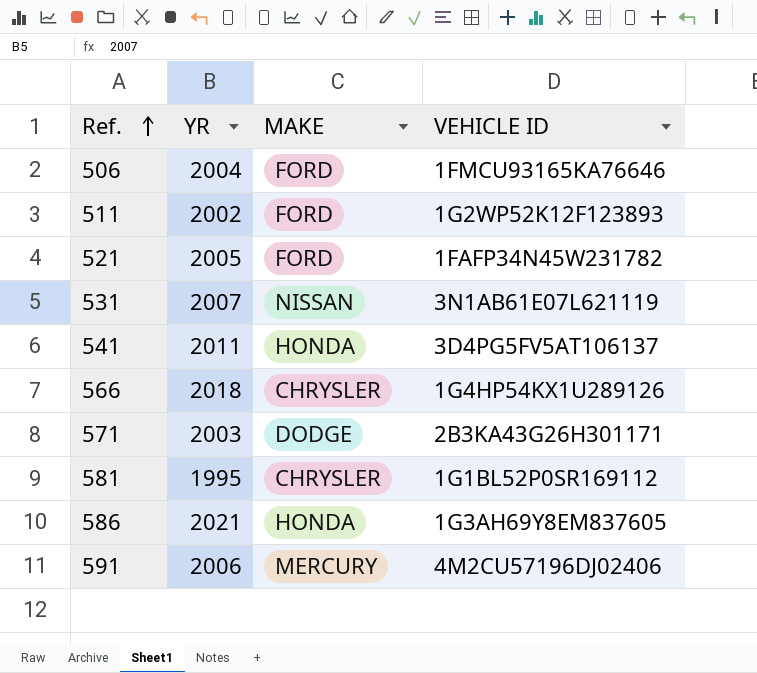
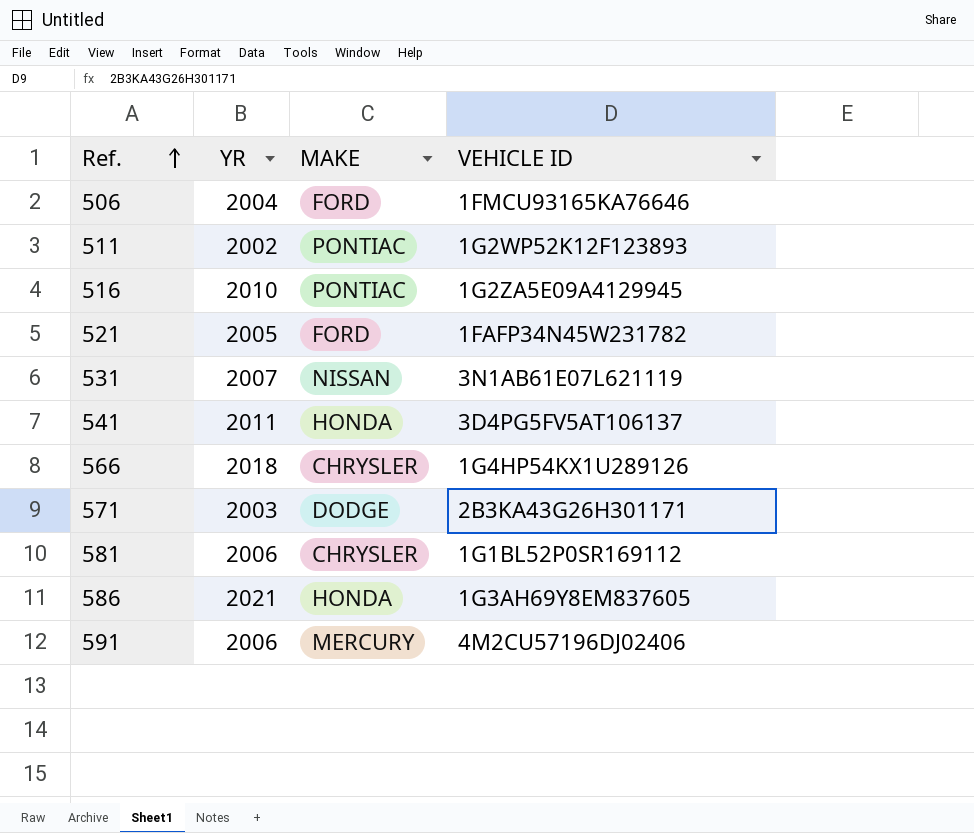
511 | MAKE: FORD -> PONTIAC
row 516: none -> 2010 | PONTIAC | 1G2ZA5E09A4129945
581 | YR: 1995 -> 2006

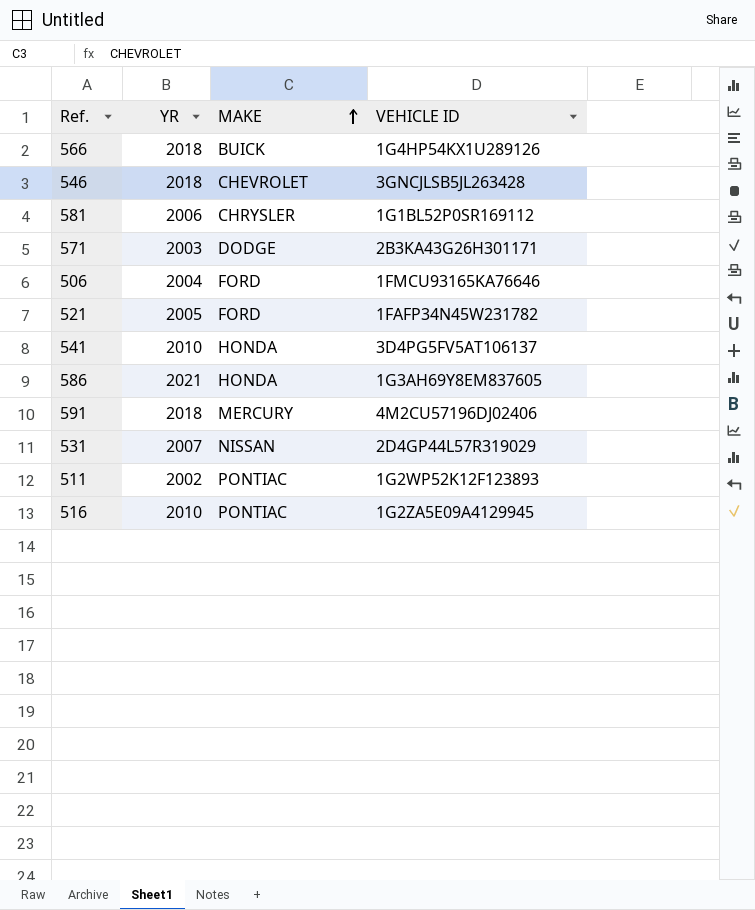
row order: Ref. ascending -> MAKE ascending
566 | MAKE: CHRYSLER -> BUICK
row 546: none -> 2018 | CHEVROLET | 3GNCJLSB5JL263428
541 | YR: 2011 -> 2010
591 | YR: 2006 -> 2018
531 | VEHICLE ID: 3N1AB61E07L621119 -> 2D4GP44L57R319029

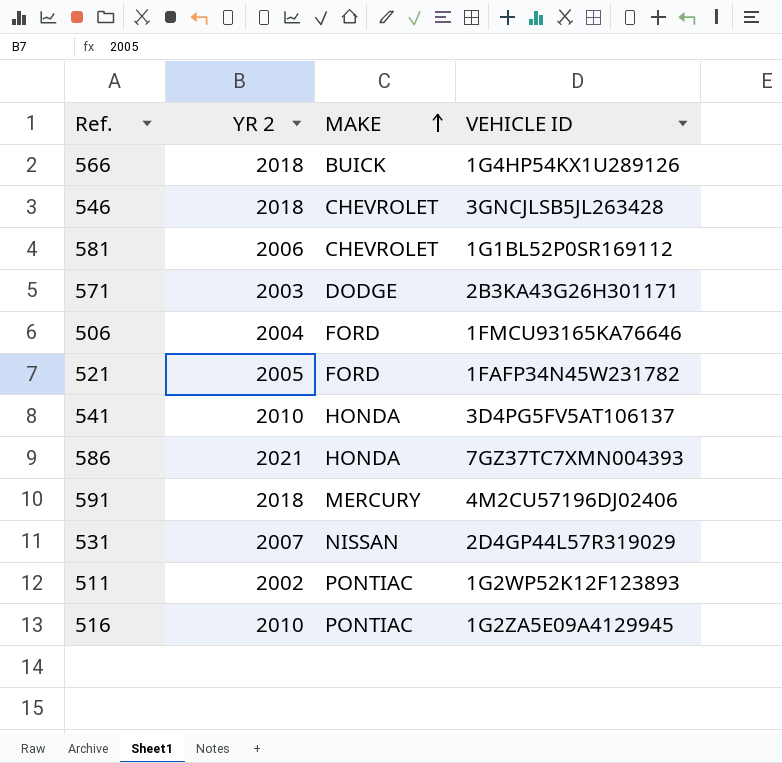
column name: YR -> YR 2
581 | MAKE: CHRYSLER -> CHEVROLET
586 | VEHICLE ID: 1G3AH69Y8EM837605 -> 7GZ37TC7XMN004393

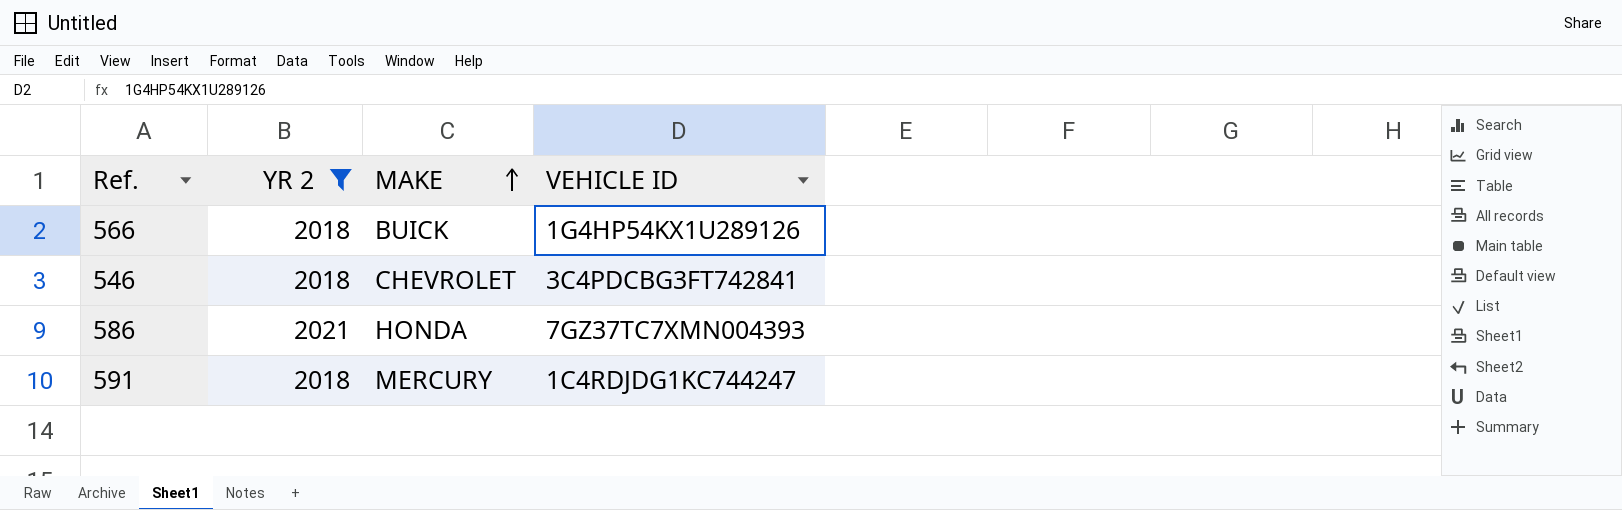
filter: none -> YR 2 >= 2018
546 | VEHICLE ID: 3GNCJLSB5JL263428 -> 3C4PDCBG3FT742841
591 | VEHICLE ID: 4M2CU57196DJ02406 -> 1C4RDJDG1KC744247

